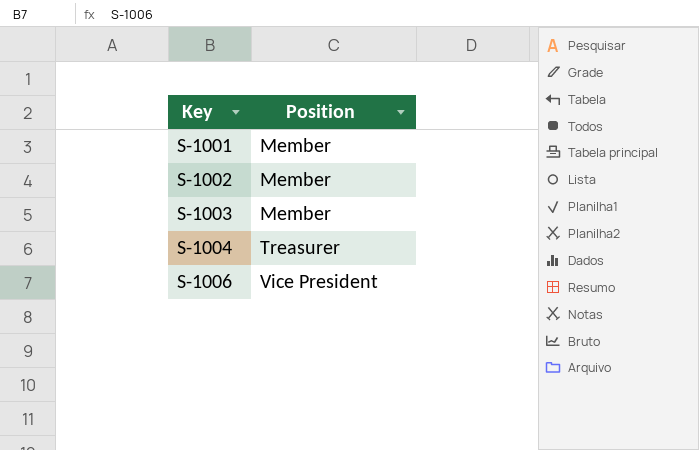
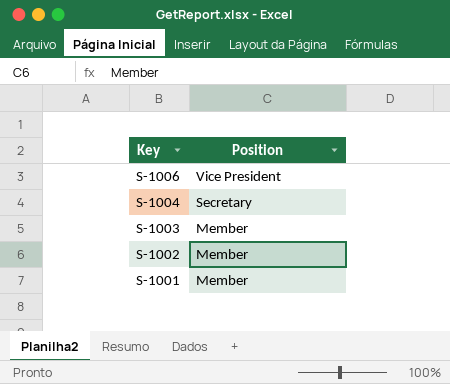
row order: Key ascending -> Key descending
S-1004 | Position: Treasurer -> Secretary

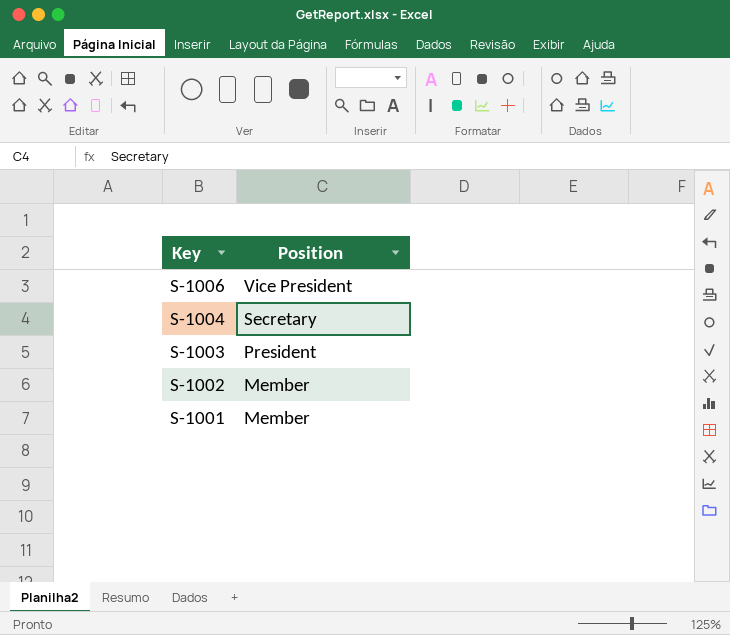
S-1003 | Position: Member -> President

